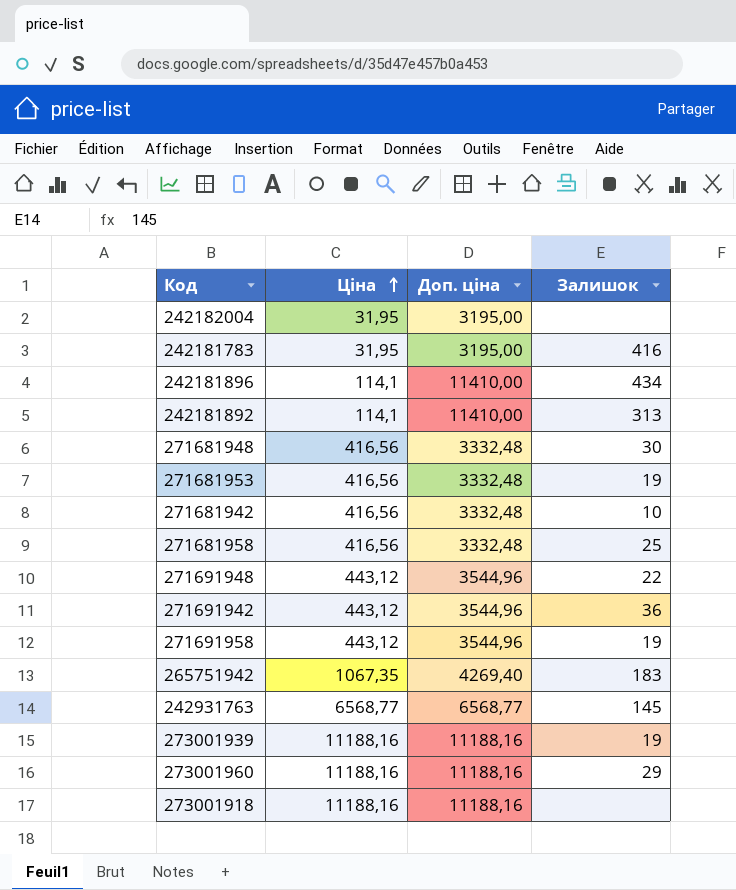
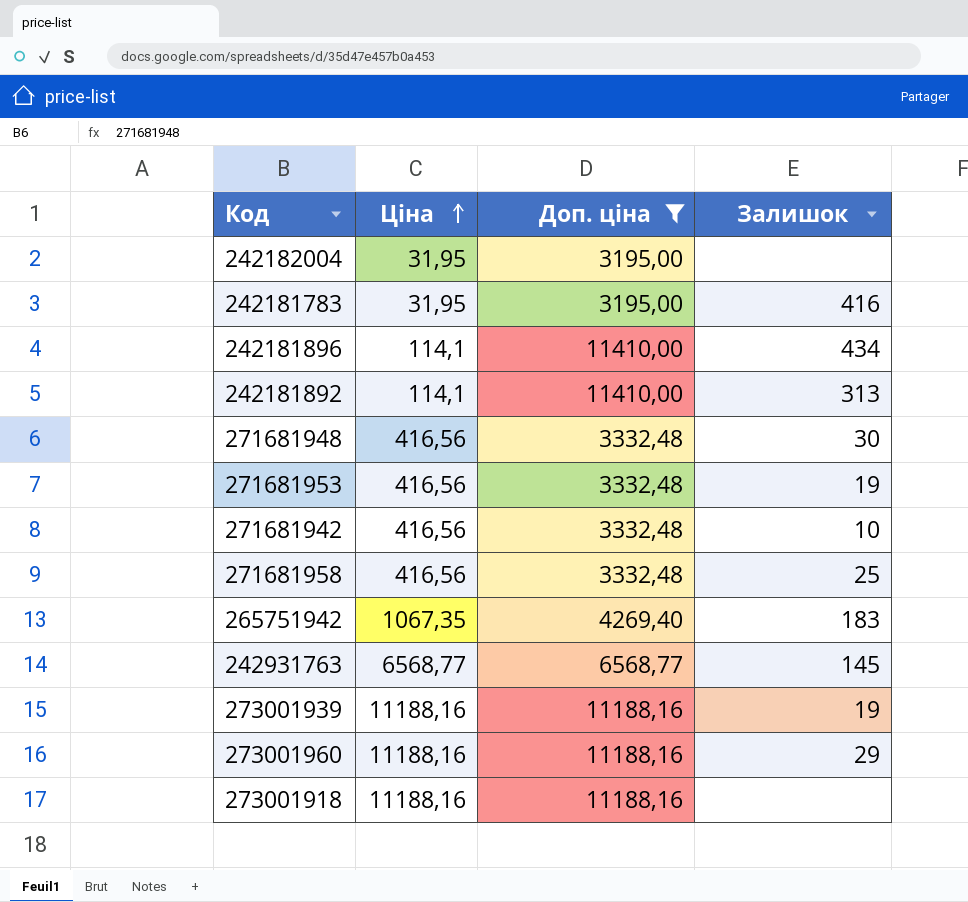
filter: none -> Доп. ціна != 3544,96

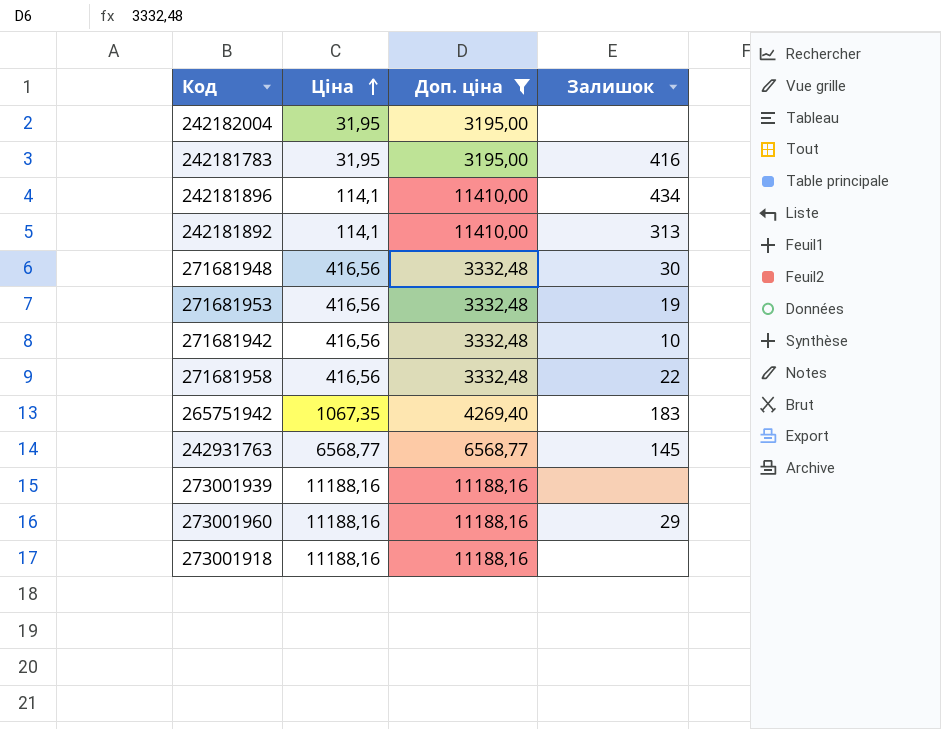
271681958 | Залишок: 25 -> 22
273001939 | Залишок: 19 -> none

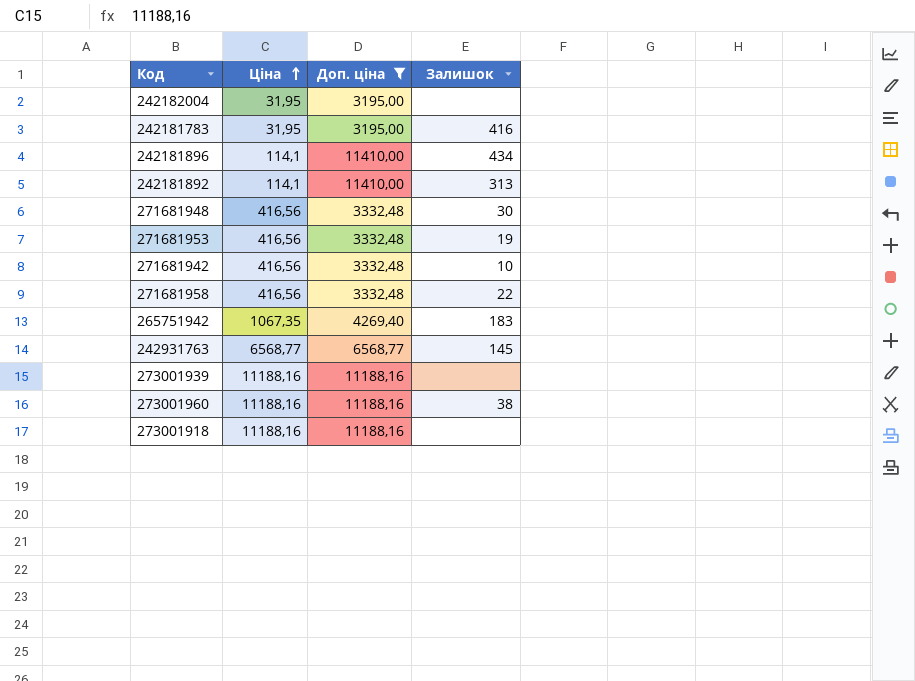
273001960 | Залишок: 29 -> 38

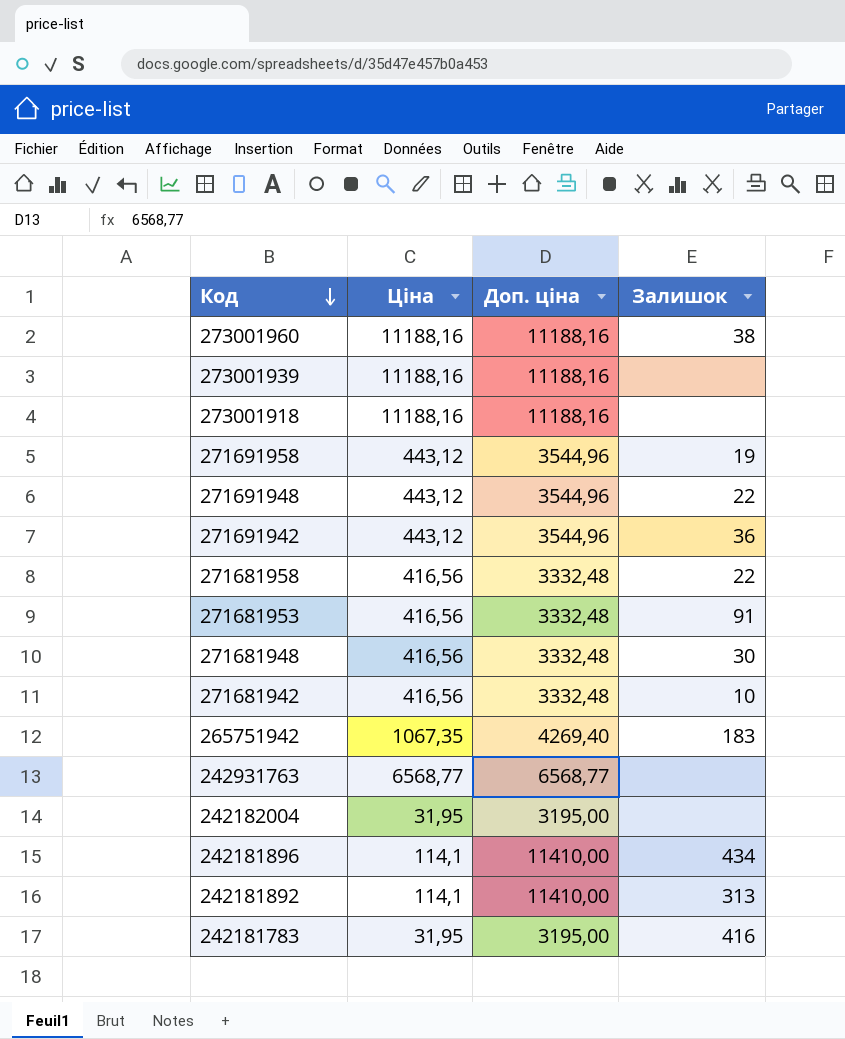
filter: Доп. ціна != 3544,96 -> none
row order: Ціна ascending -> Код descending
271681953 | Залишок: 19 -> 91
242931763 | Залишок: 145 -> none

